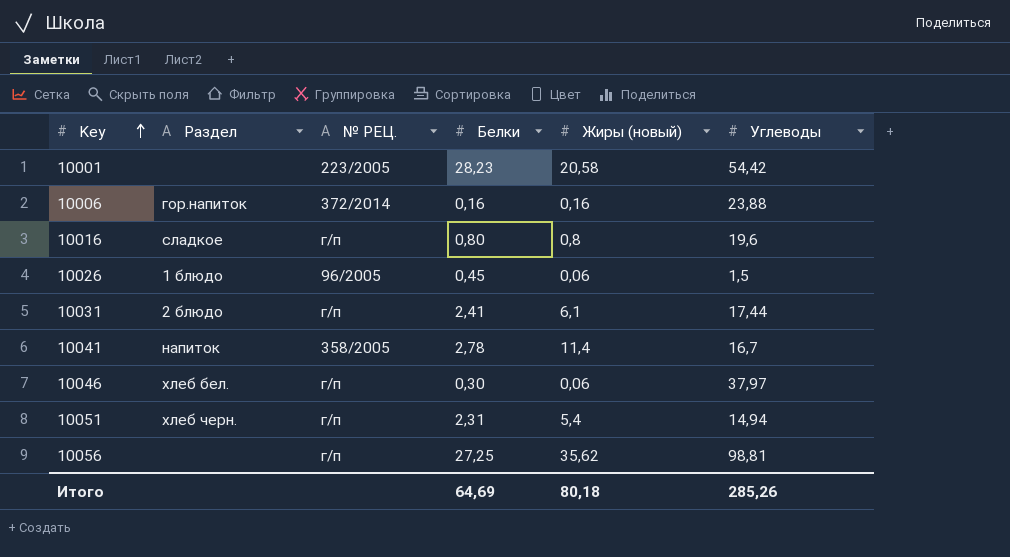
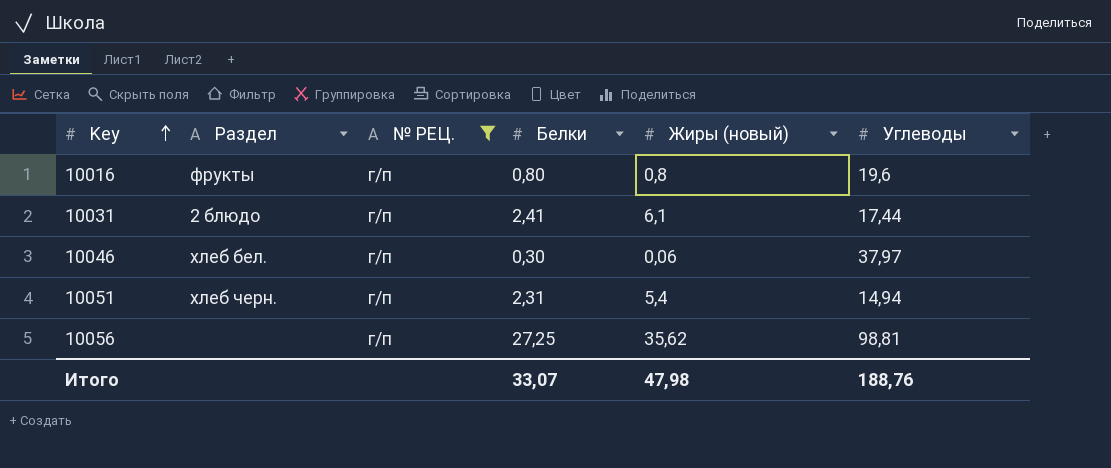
filter: none -> № РЕЦ. = г/п
10016 | Раздел: сладкое -> фрукты
Итого | Белки: 64,69 -> 33,07
Итого | Жиры (новый): 80,18 -> 47,98
Итого | Углеводы: 285,26 -> 188,76

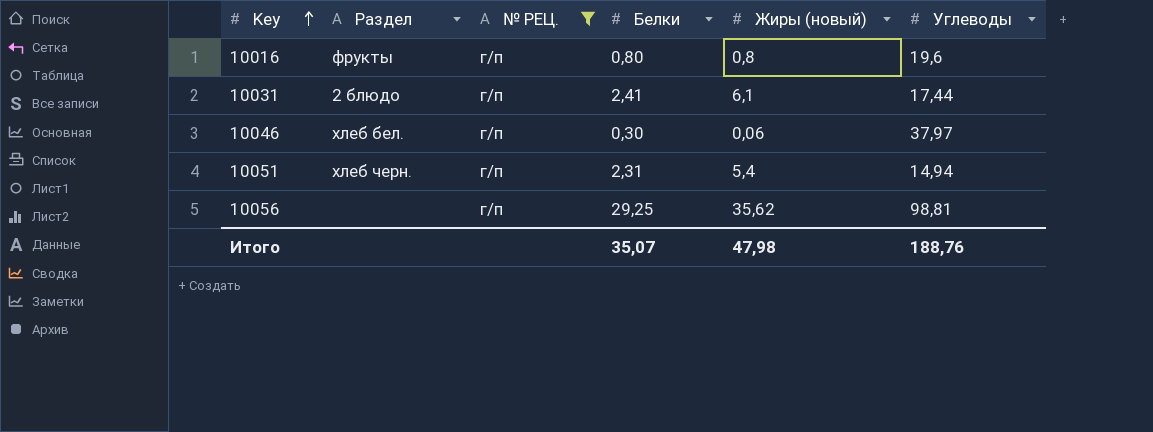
10056 | Белки: 27,25 -> 29,25
Итого | Белки: 33,07 -> 35,07

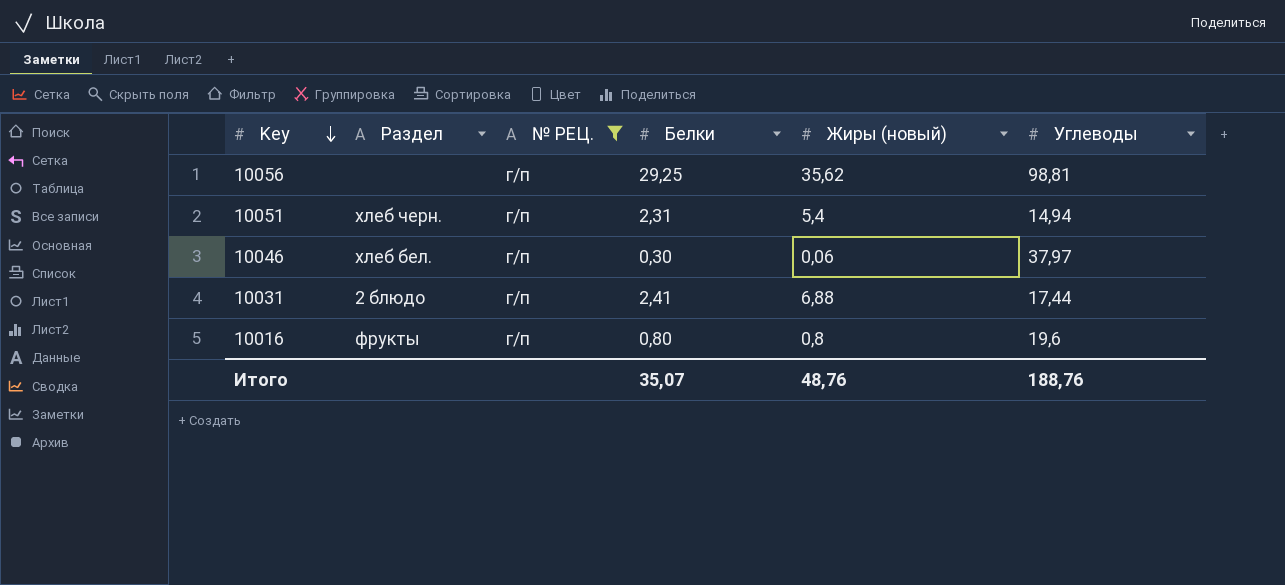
row order: Key ascending -> Key descending
10031 | Жиры (новый): 6,1 -> 6,88
Итого | Жиры (новый): 47,98 -> 48,76

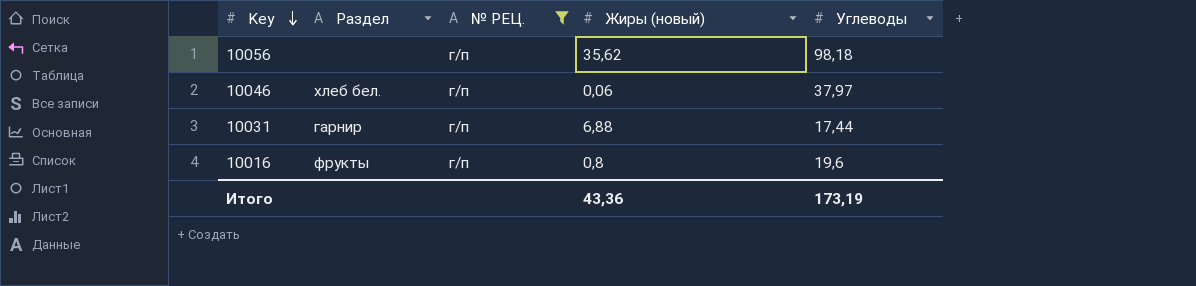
column Белки | position: 4 -> none
row 10051: хлеб черн. | г/п | 2,31 | 5,4 | 14,94 -> none
10056 | Углеводы: 98,81 -> 98,18
10031 | Раздел: 2 блюдо -> гарнир
Итого | Жиры (новый): 48,76 -> 43,36
Итого | Углеводы: 188,76 -> 173,19

